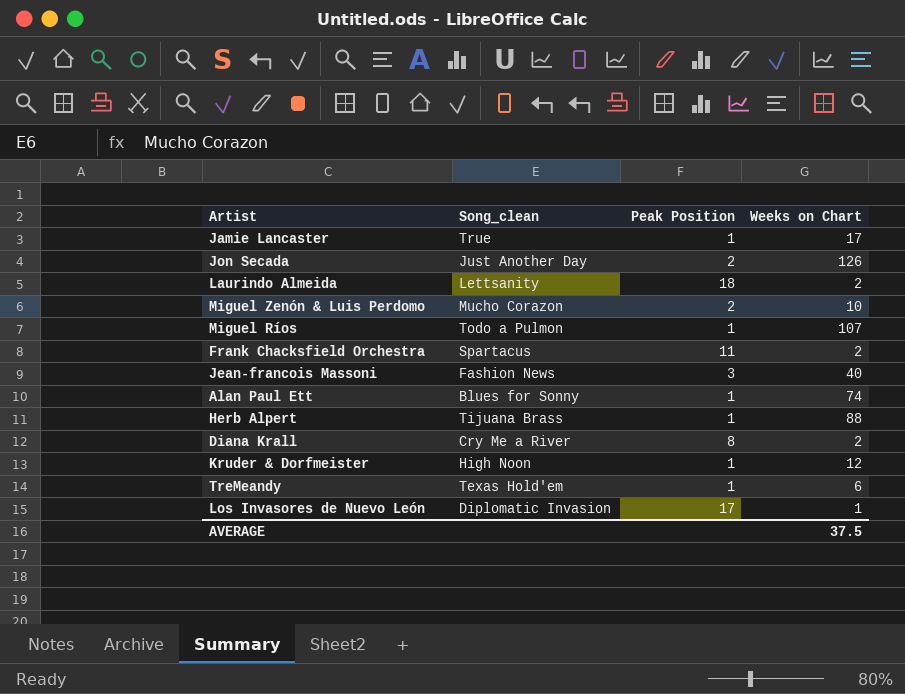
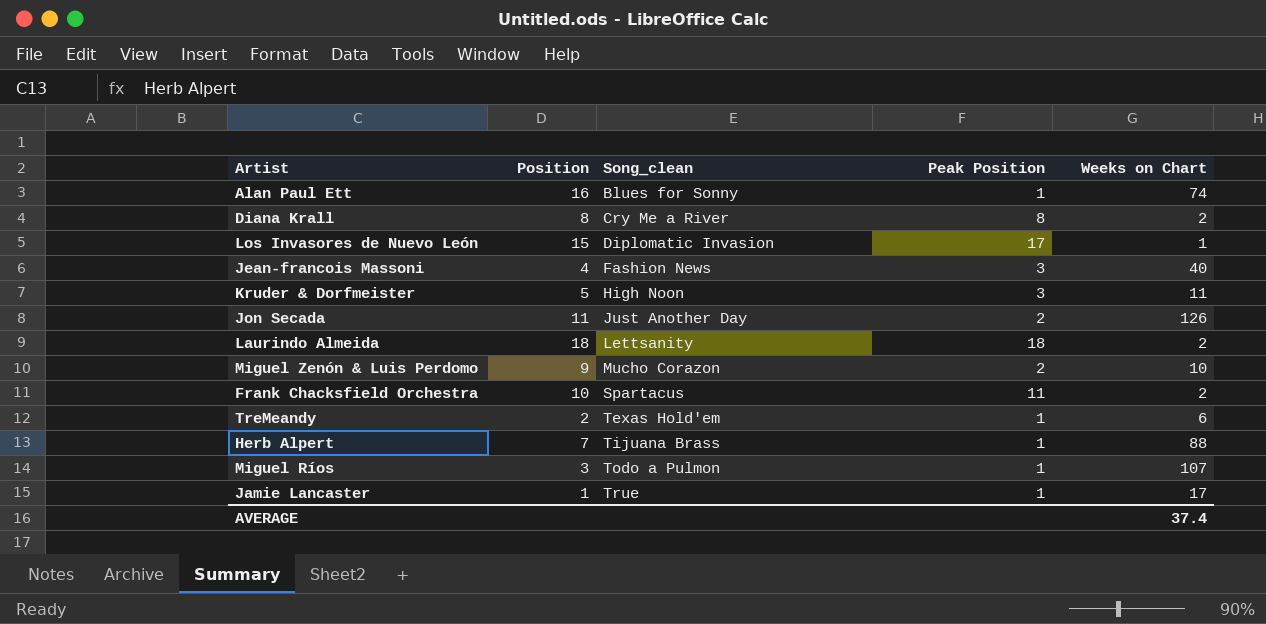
row order: none -> Song_clean ascending
column Position | position: none -> 2
Kruder & Dorfmeister | Peak Position: 1 -> 3
Kruder & Dorfmeister | Weeks on Chart: 12 -> 11
AVERAGE | Weeks on Chart: 37.5 -> 37.4

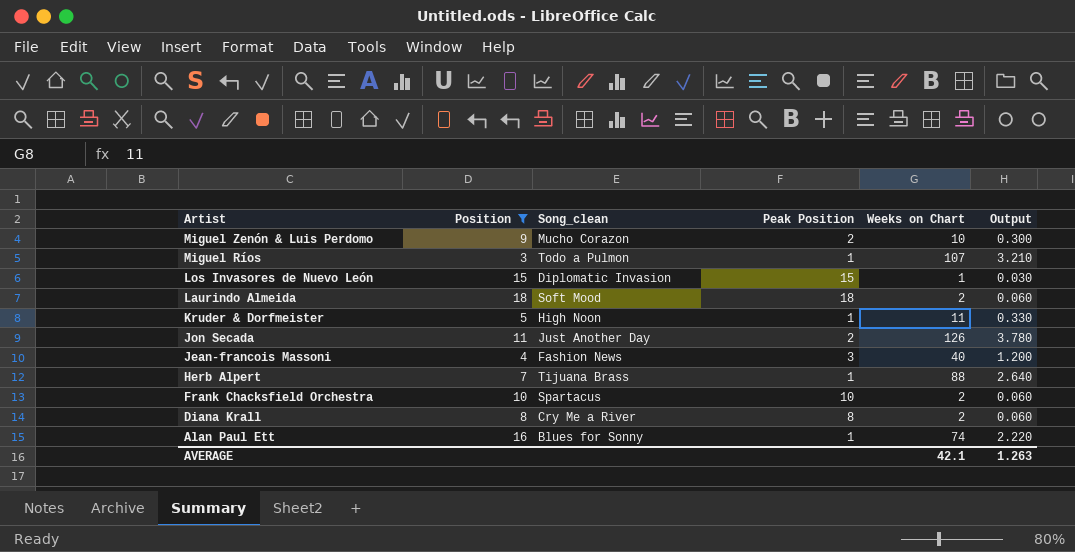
filter: none -> Position >= 3
row order: Song_clean ascending -> Artist descending
column Output | formula: none -> [Weeks on Chart] * 0.03
Los Invasores de Nuevo León | Peak Position: 17 -> 15
Laurindo Almeida | Song_clean: Lettsanity -> Soft Mood
Kruder & Dorfmeister | Peak Position: 3 -> 1
Frank Chacksfield Orchestra | Peak Position: 11 -> 10
AVERAGE | Weeks on Chart: 37.4 -> 42.1

